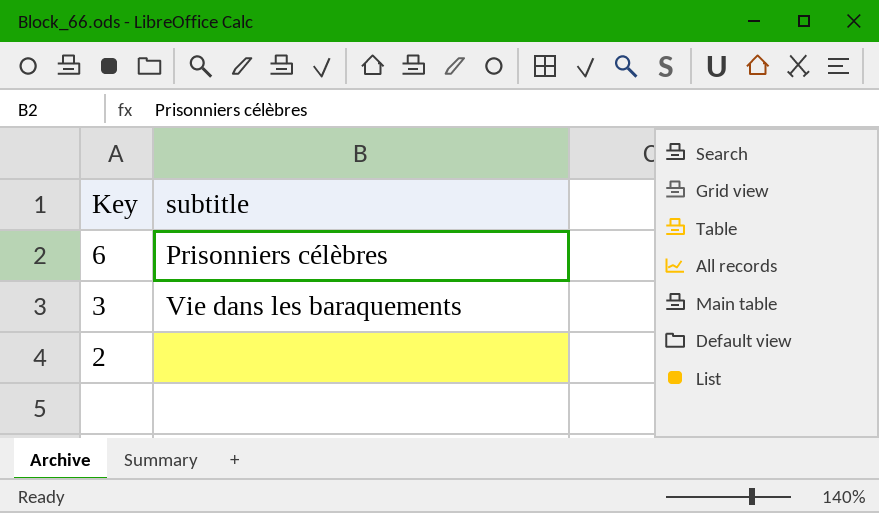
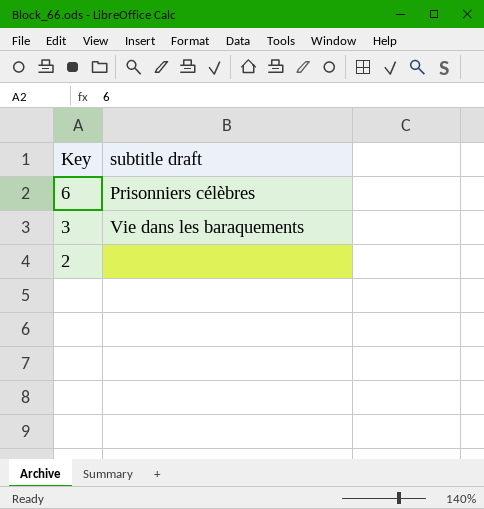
column name: subtitle -> subtitle draft

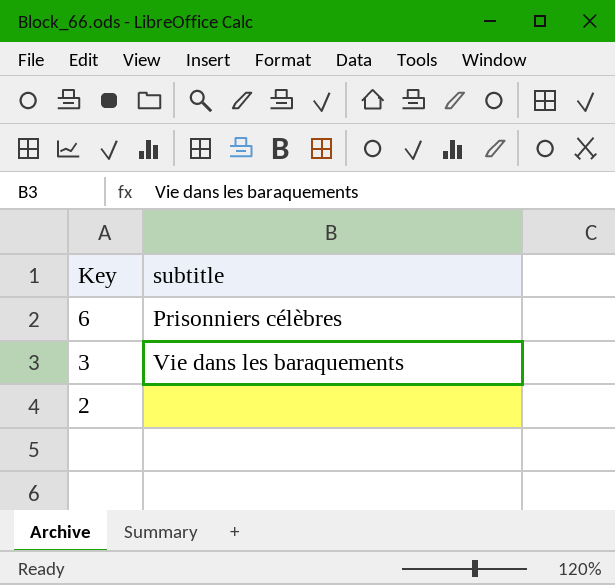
column name: subtitle draft -> subtitle

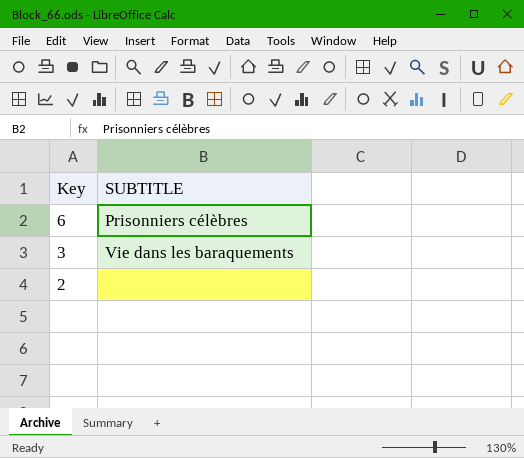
column name: subtitle -> SUBTITLE

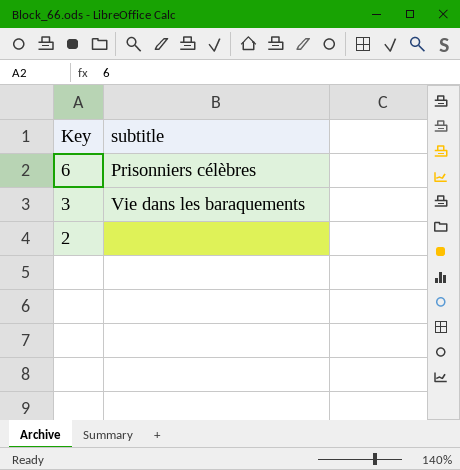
column name: SUBTITLE -> subtitle

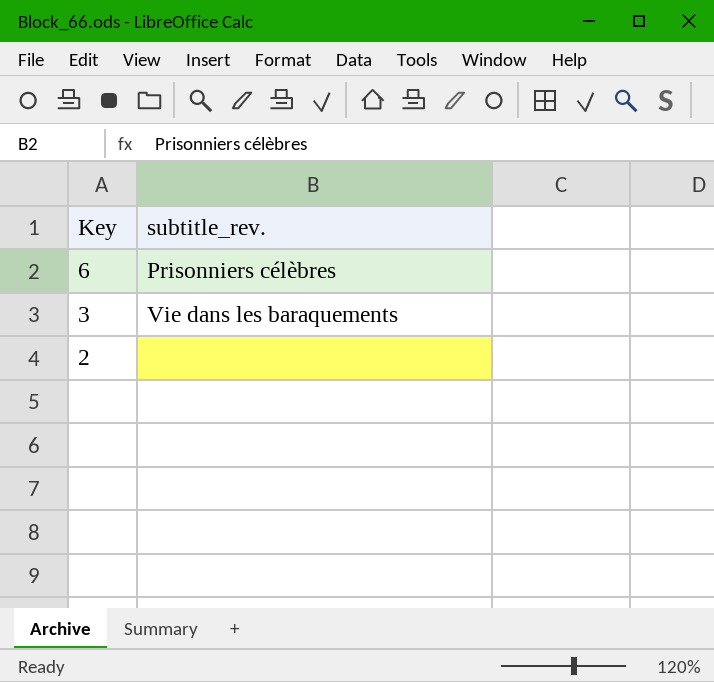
column name: subtitle -> subtitle_rev.

